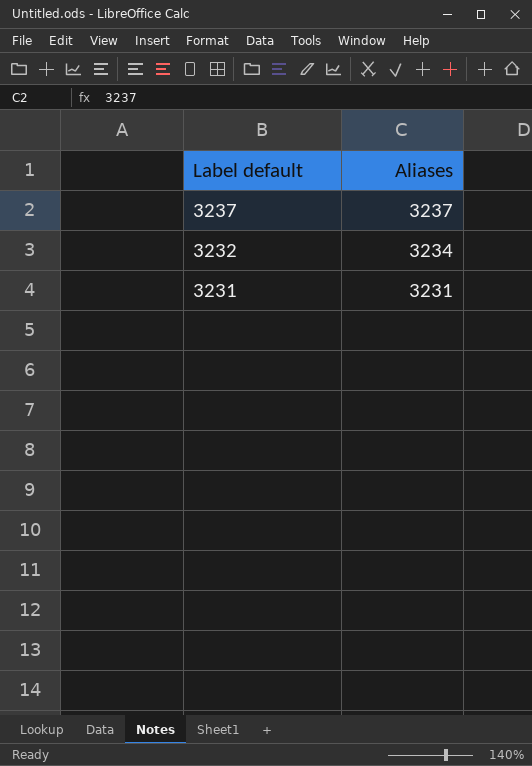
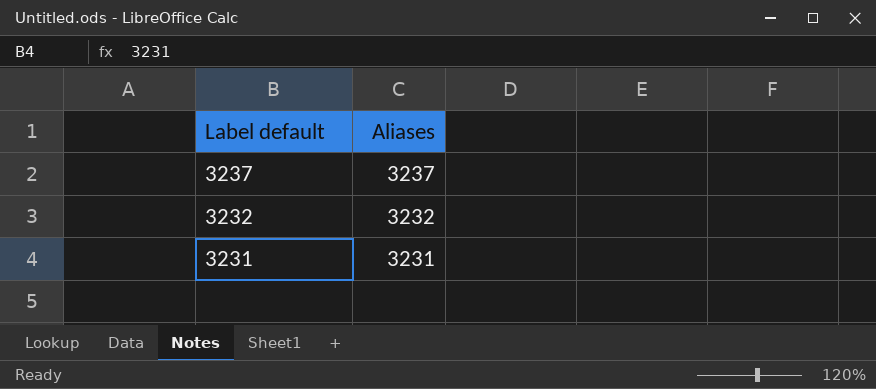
3232 | Aliases: 3234 -> 3232

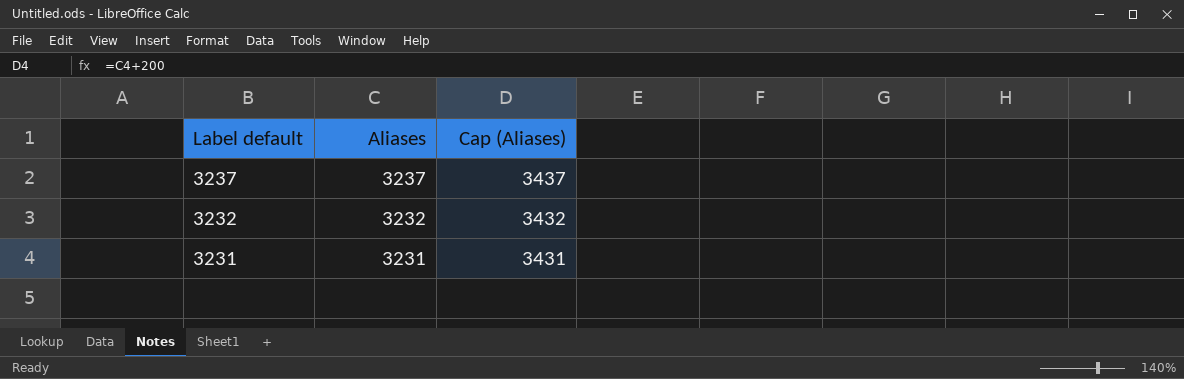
column Cap (Aliases) | formula: none -> [Aliases] + 200

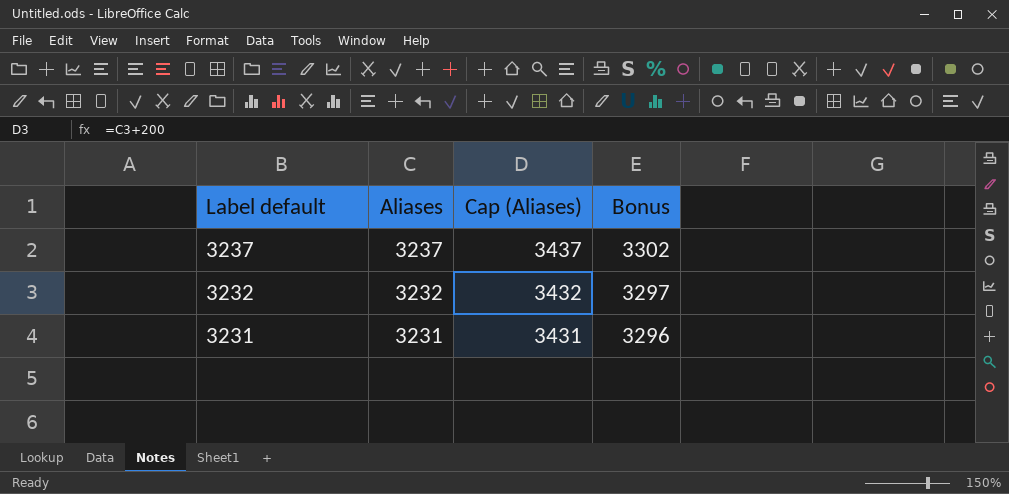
column Bonus | formula: none -> [Aliases] * 1.02

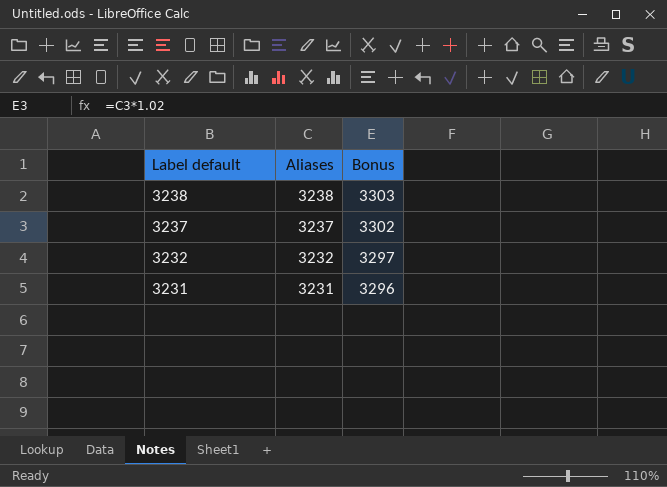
column Cap (Aliases) | formula: [Aliases] + 200 -> none
row 3238: none -> 3238 | 3303

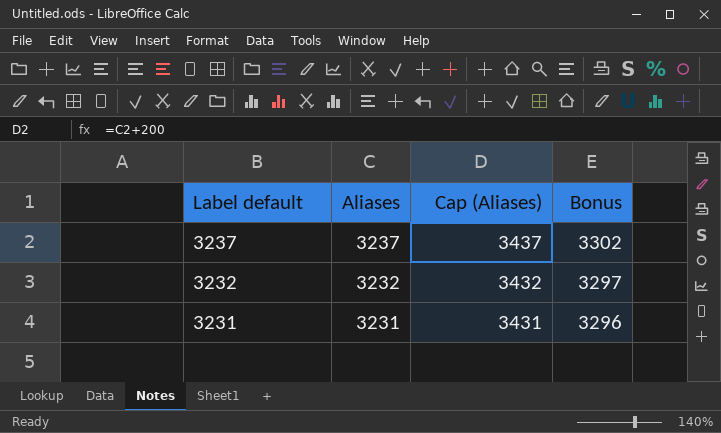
column Cap (Aliases) | formula: none -> [Aliases] + 200
row 3238: 3238 | 3303 -> none

